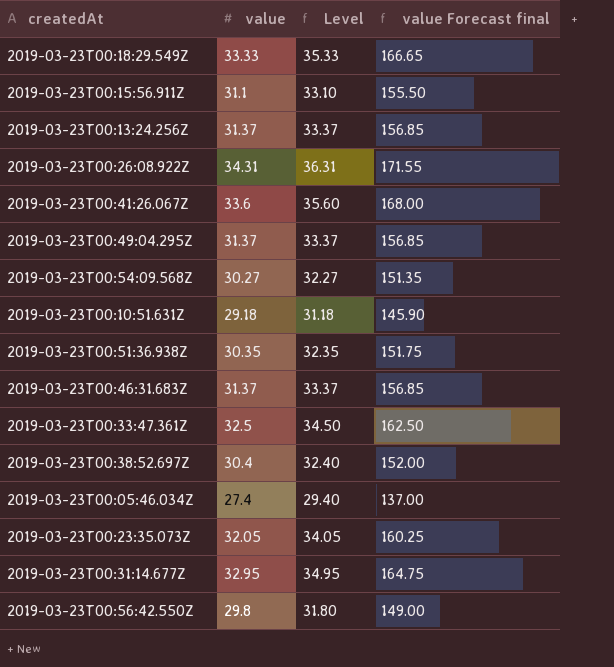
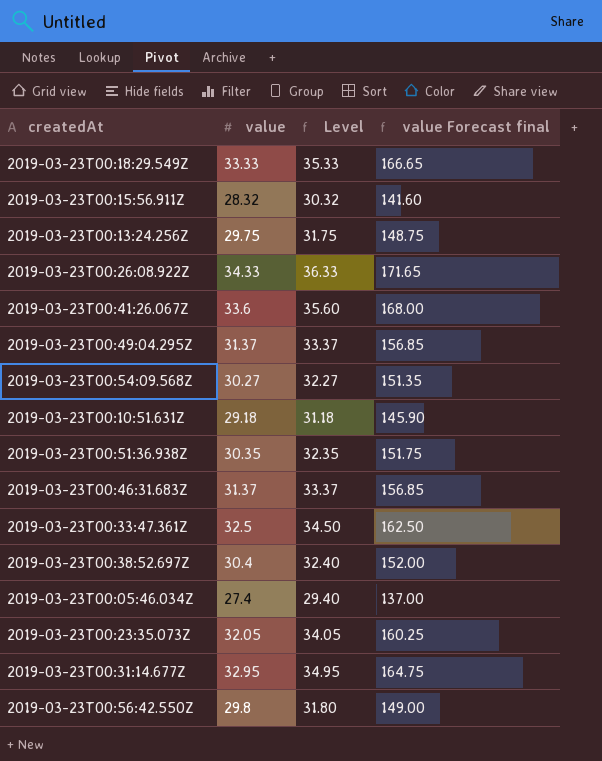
2019-03-23T00:15:56.911Z | value: 31.1 -> 28.32
2019-03-23T00:15:56.911Z | Level: 33.10 -> 30.32
2019-03-23T00:15:56.911Z | value Forecast final: 155.50 -> 141.60
2019-03-23T00:13:24.256Z | value: 31.37 -> 29.75
2019-03-23T00:13:24.256Z | Level: 33.37 -> 31.75
2019-03-23T00:13:24.256Z | value Forecast final: 156.85 -> 148.75
2019-03-23T00:26:08.922Z | value: 34.31 -> 34.33
2019-03-23T00:26:08.922Z | Level: 36.31 -> 36.33
2019-03-23T00:26:08.922Z | value Forecast final: 171.55 -> 171.65

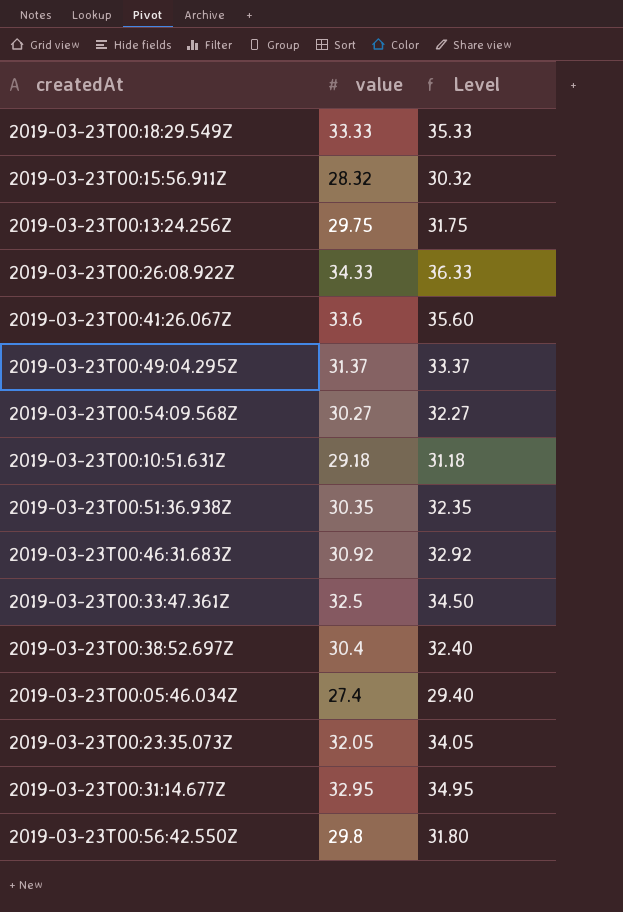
column value Forecast final | formula: [value] * 5 -> none
2019-03-23T00:46:31.683Z | value: 31.37 -> 30.92
2019-03-23T00:46:31.683Z | Level: 33.37 -> 32.92

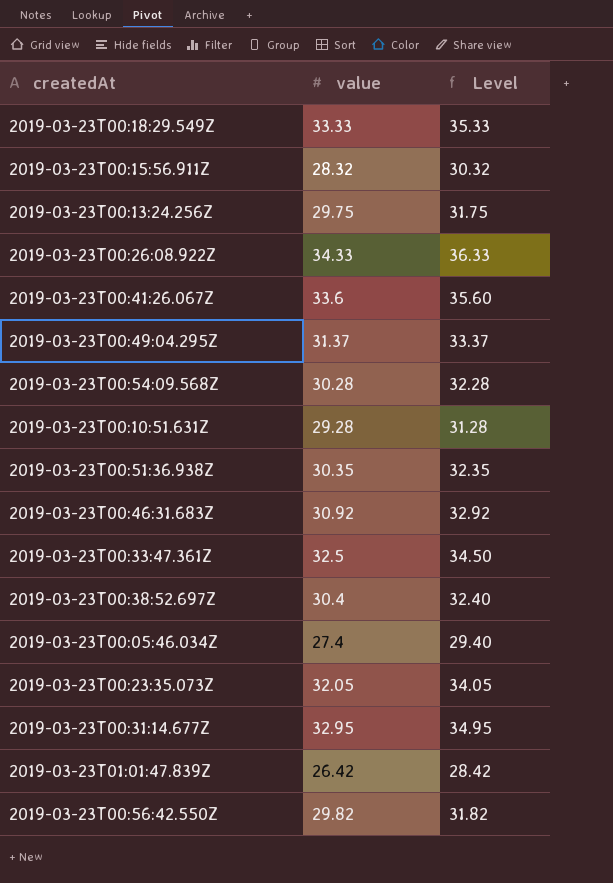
2019-03-23T00:54:09.568Z | value: 30.27 -> 30.28
2019-03-23T00:54:09.568Z | Level: 32.27 -> 32.28
2019-03-23T00:10:51.631Z | value: 29.18 -> 29.28
2019-03-23T00:10:51.631Z | Level: 31.18 -> 31.28
row 2019-03-23T01:01:47.839Z: none -> 26.42 | 28.42
2019-03-23T00:56:42.550Z | value: 29.8 -> 29.82
2019-03-23T00:56:42.550Z | Level: 31.80 -> 31.82

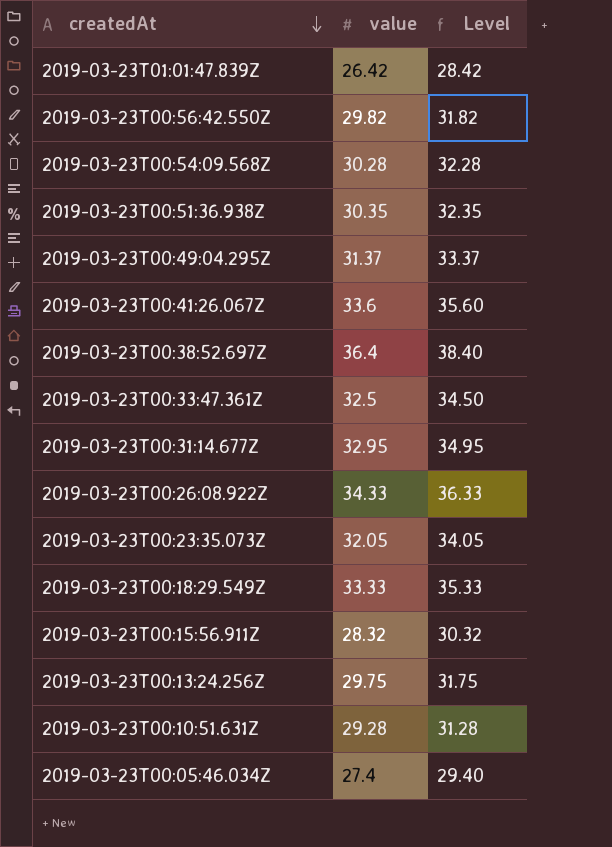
row order: none -> createdAt descending
row 2019-03-23T00:46:31.683Z: 30.92 | 32.92 -> none
2019-03-23T00:38:52.697Z | value: 30.4 -> 36.4
2019-03-23T00:38:52.697Z | Level: 32.40 -> 38.40

